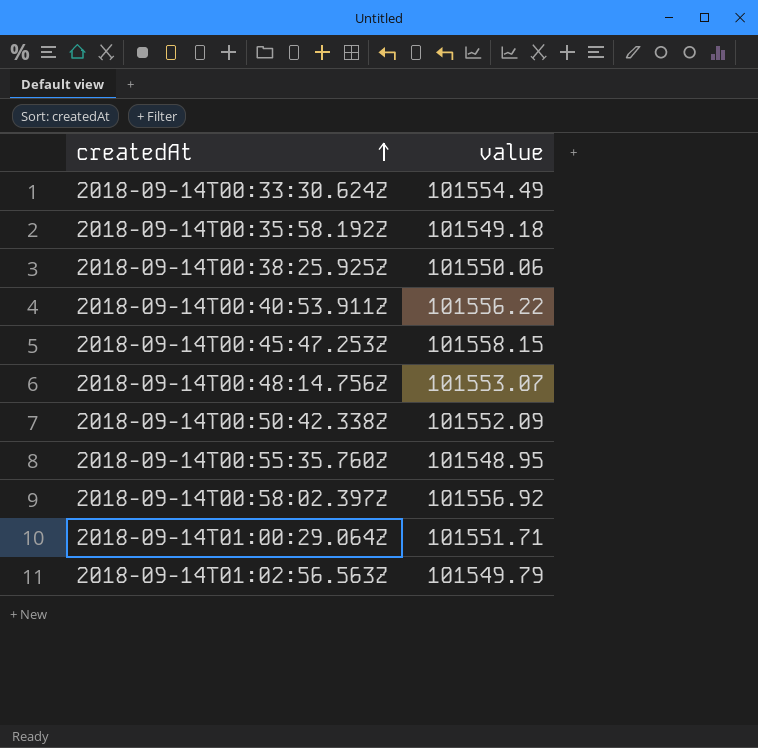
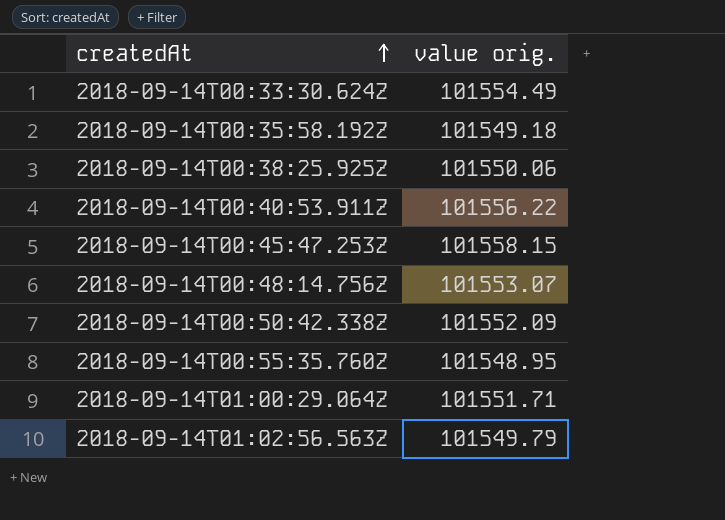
column name: value -> value orig.
row 2018-09-14T00:58:02.397Z: 101556.92 -> none

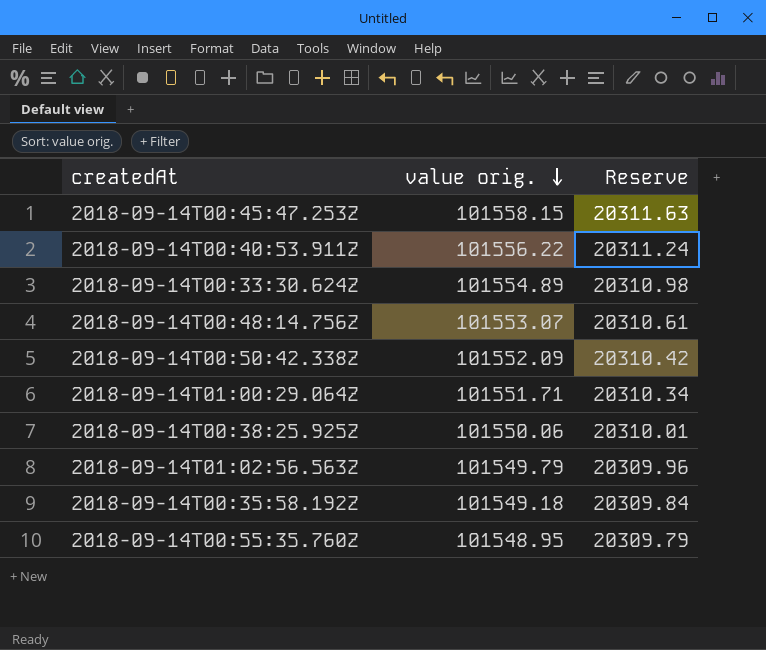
row order: createdAt ascending -> value orig. descending
column Reserve | formula: none -> [value orig.] * 0.2
2018-09-14T00:33:30.624Z | value orig.: 101554.49 -> 101554.89

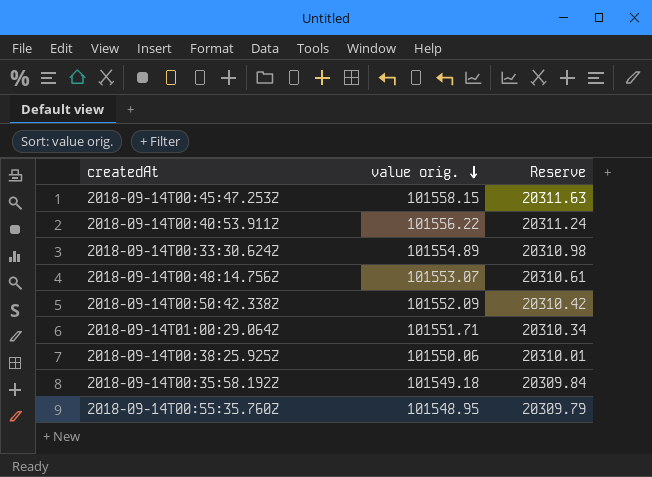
row 2018-09-14T01:02:56.563Z: 101549.79 | 20309.96 -> none

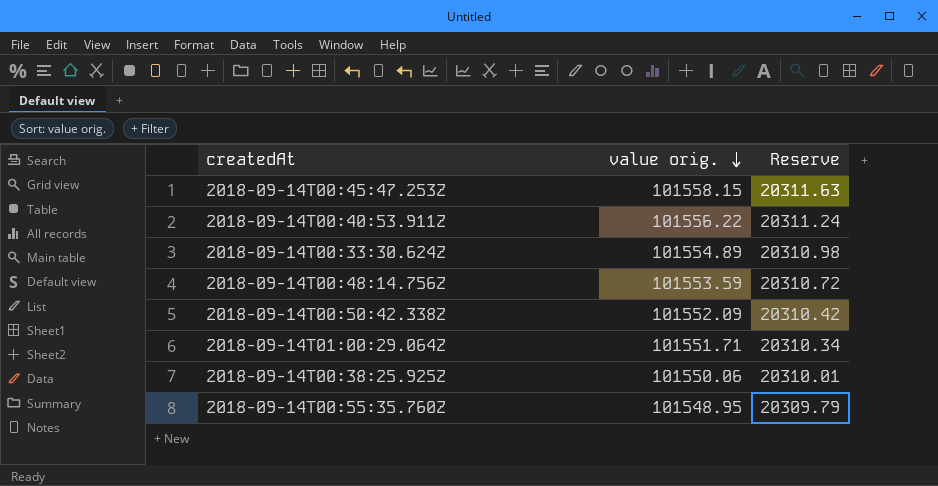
row 2018-09-14T00:35:58.192Z: 101549.18 | 20309.84 -> none
2018-09-14T00:48:14.756Z | value orig.: 101553.07 -> 101553.59
2018-09-14T00:48:14.756Z | Reserve: 20310.61 -> 20310.72

